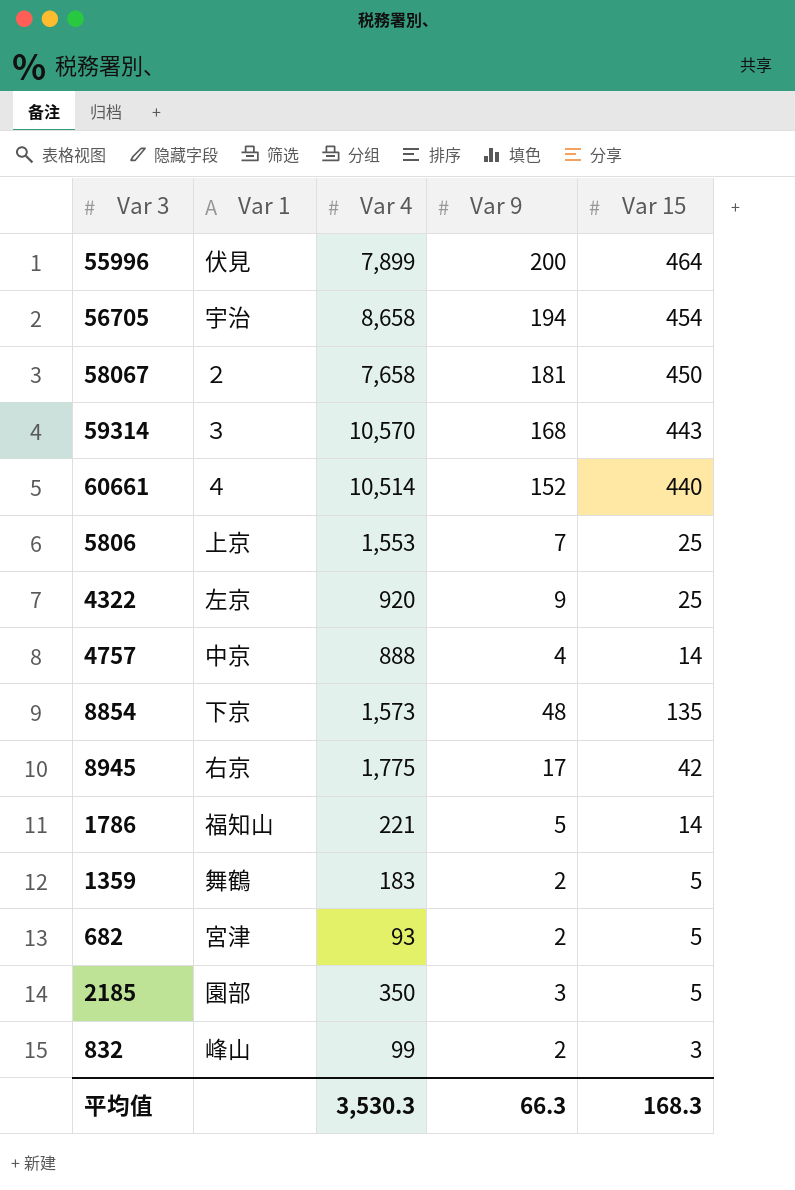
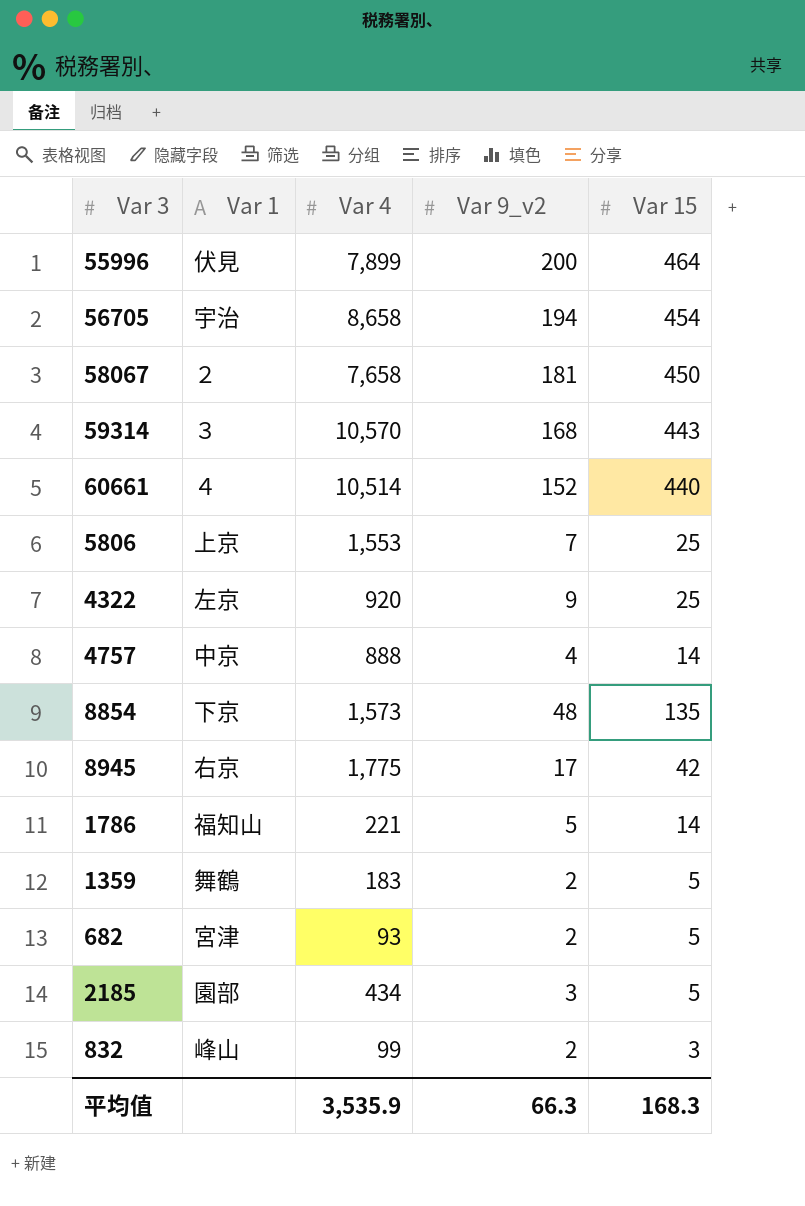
column name: Var 9 -> Var 9_v2
2185 | Var 4: 350 -> 434
平均值 | Var 4: 3,530.3 -> 3,535.9

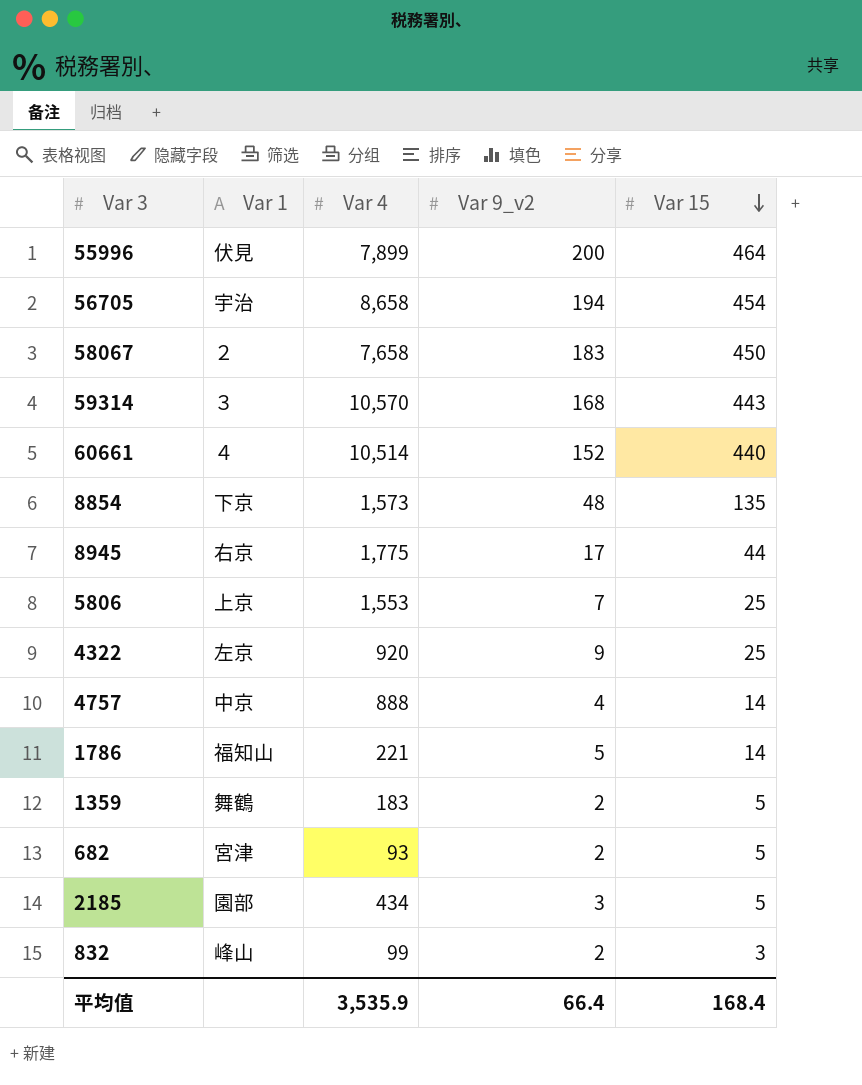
row order: none -> Var 15 descending
58067 | Var 9_v2: 181 -> 183
8945 | Var 15: 42 -> 44
平均值 | Var 9_v2: 66.3 -> 66.4
平均值 | Var 15: 168.3 -> 168.4

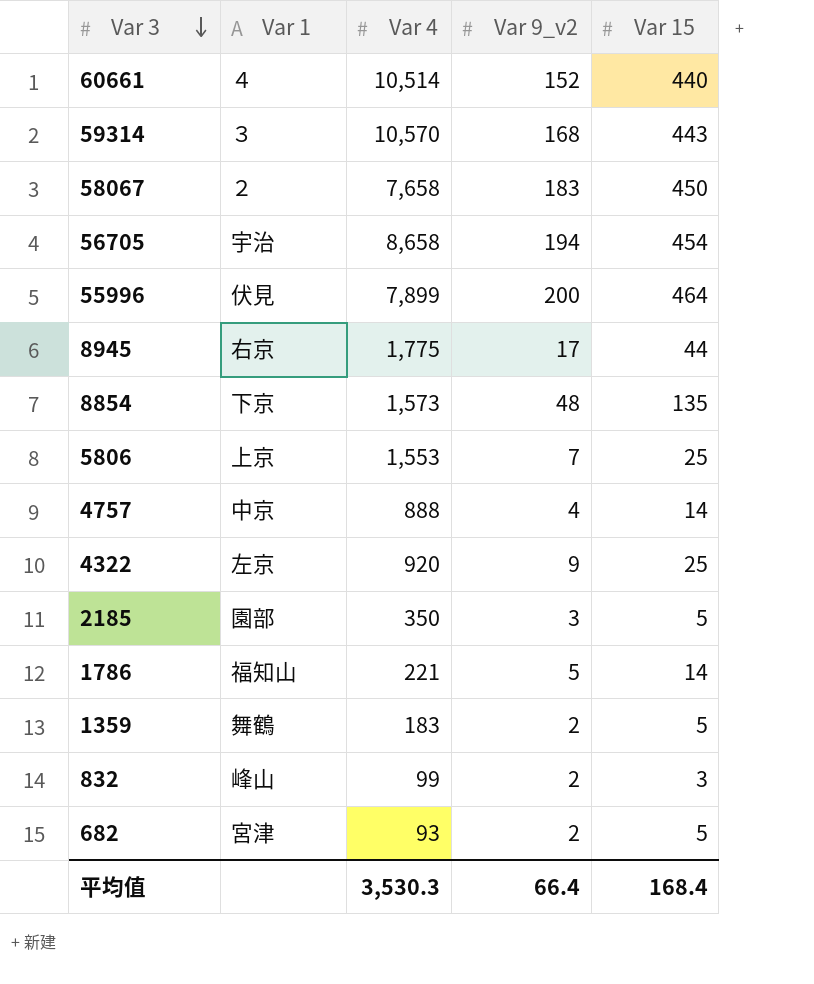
row order: Var 15 descending -> Var 3 descending
2185 | Var 4: 434 -> 350
平均值 | Var 4: 3,535.9 -> 3,530.3

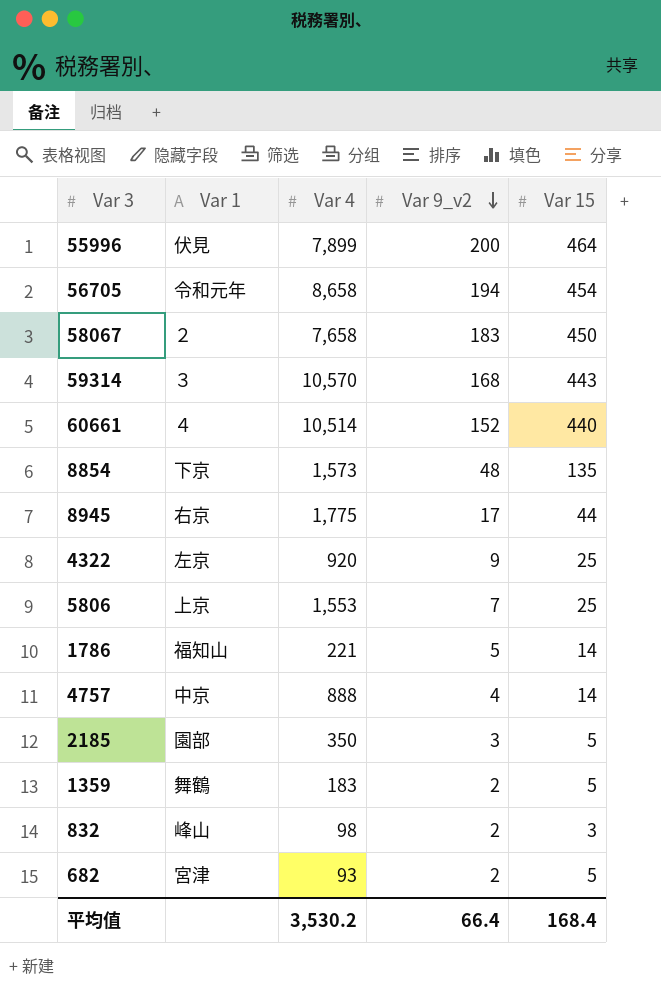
row order: Var 3 descending -> Var 9_v2 descending
56705 | Var 1: 宇治 -> 令和元年
832 | Var 4: 99 -> 98
平均值 | Var 4: 3,530.3 -> 3,530.2

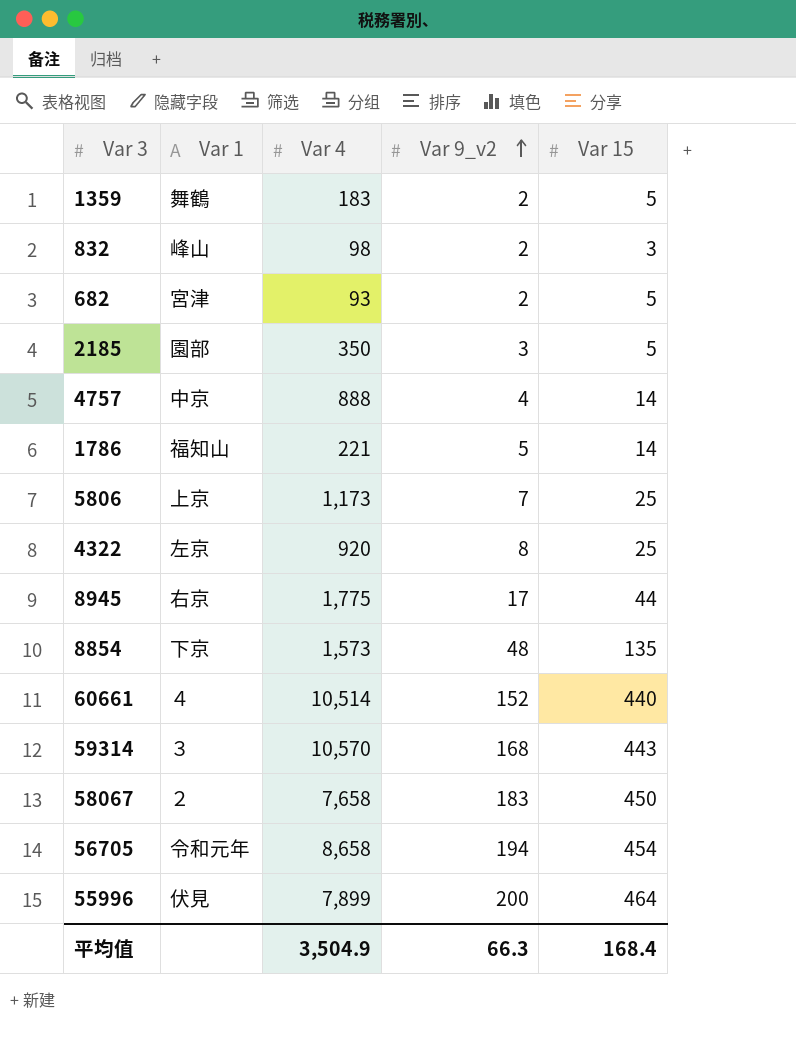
row order: Var 9_v2 descending -> Var 9_v2 ascending
5806 | Var 4: 1,553 -> 1,173
4322 | Var 9_v2: 9 -> 8
平均值 | Var 4: 3,530.2 -> 3,504.9
平均值 | Var 9_v2: 66.4 -> 66.3

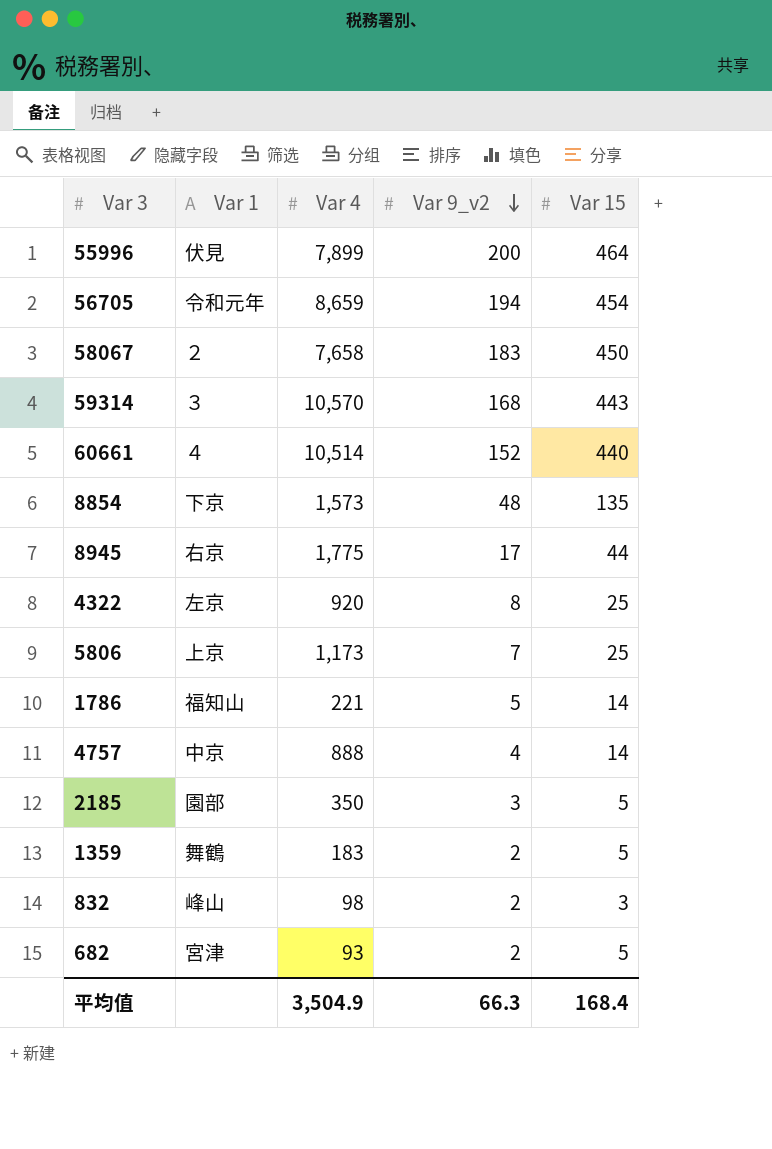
row order: Var 9_v2 ascending -> Var 9_v2 descending
56705 | Var 4: 8,658 -> 8,659

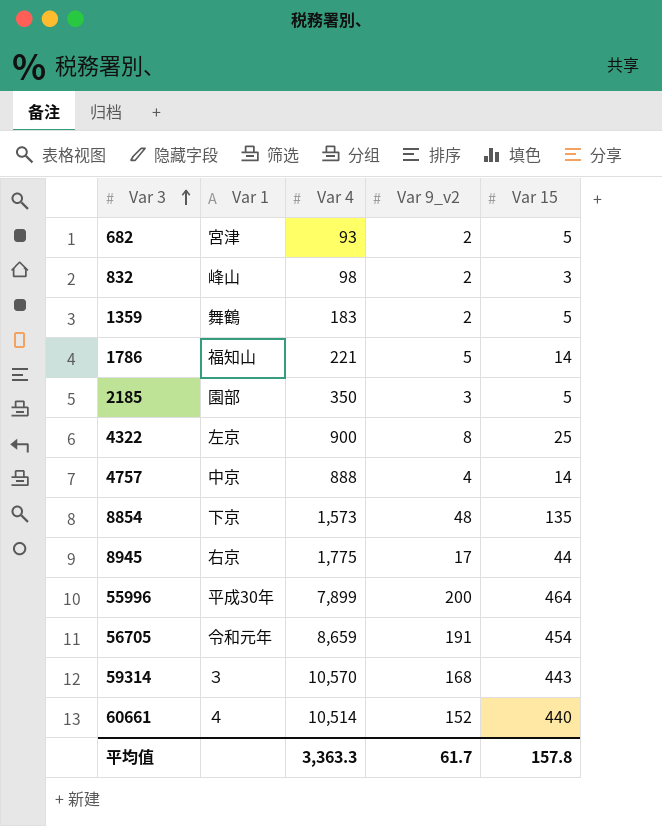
row order: Var 9_v2 descending -> Var 3 ascending
row 58067: ２ | 7,658 | 183 | 450 -> none
row 5806: 上京 | 1,173 | 7 | 25 -> none
4322 | Var 4: 920 -> 900
55996 | Var 1: 伏見 -> 平成30年
56705 | Var 9_v2: 194 -> 191
平均值 | Var 4: 3,504.9 -> 3,363.3
平均值 | Var 9_v2: 66.3 -> 61.7
平均值 | Var 15: 168.4 -> 157.8

